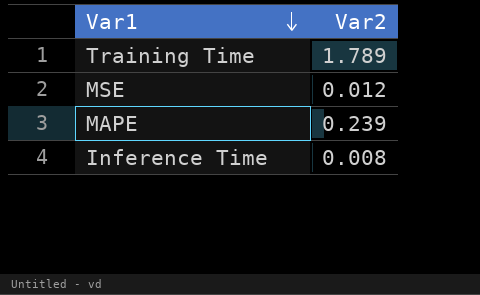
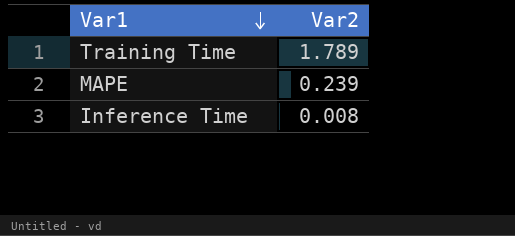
row MSE: 0.012 -> none

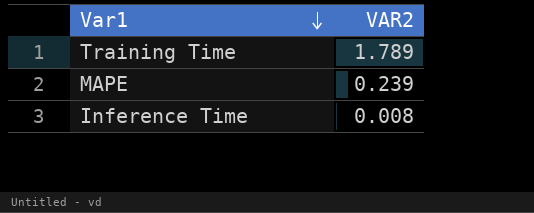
column name: Var2 -> VAR2

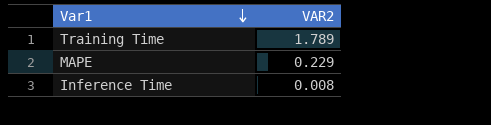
MAPE | VAR2: 0.239 -> 0.229

